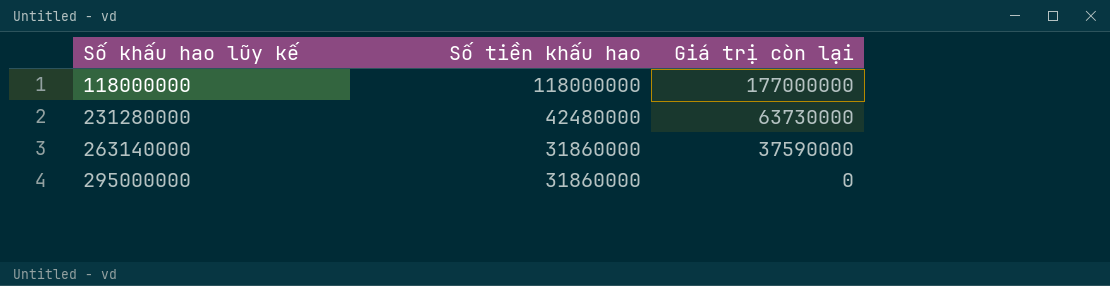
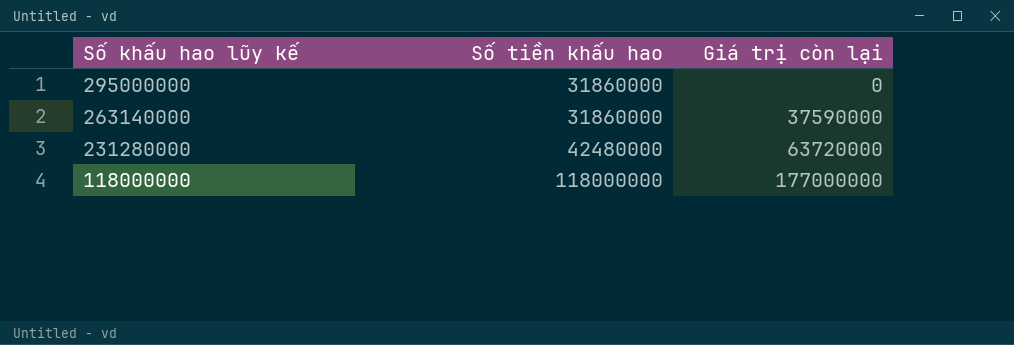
row order: Số khấu hao lũy kế ascending -> Số khấu hao lũy kế descending
231280000 | Giá trị còn lại: 63730000 -> 63720000

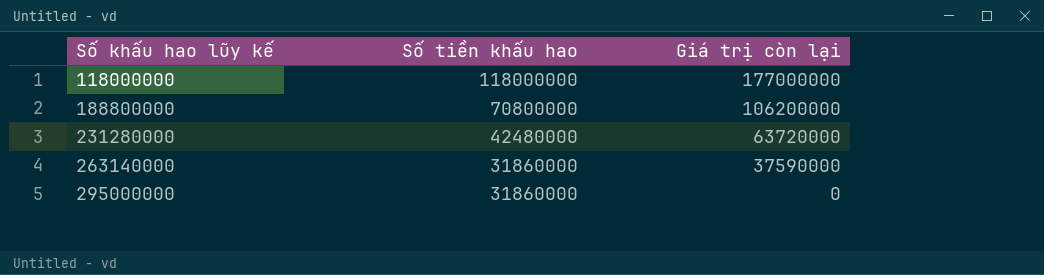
row order: Số khấu hao lũy kế descending -> Số khấu hao lũy kế ascending
row 188800000: none -> 70800000 | 106200000

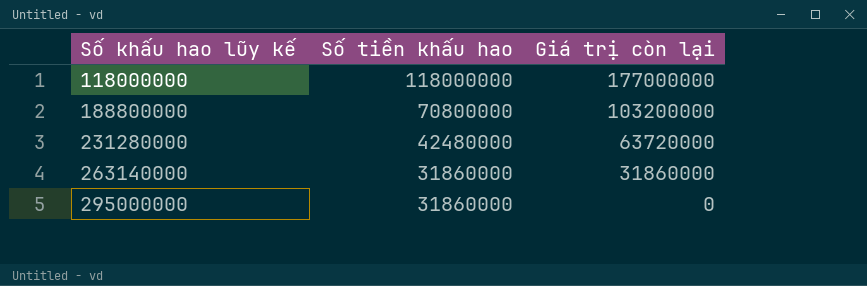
188800000 | Giá trị còn lại: 106200000 -> 103200000
263140000 | Giá trị còn lại: 37590000 -> 31860000

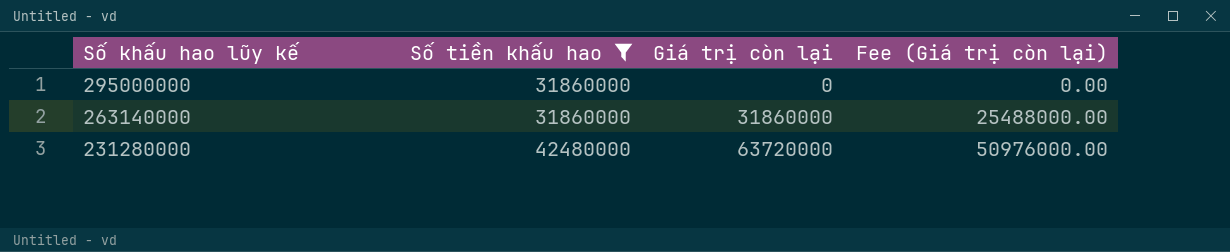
filter: none -> Số tiền khấu hao <= 42480000
row order: Số khấu hao lũy kế ascending -> Số khấu hao lũy kế descending
column Fee (Giá trị còn lại) | formula: none -> [Giá trị còn lại] * 0.8

